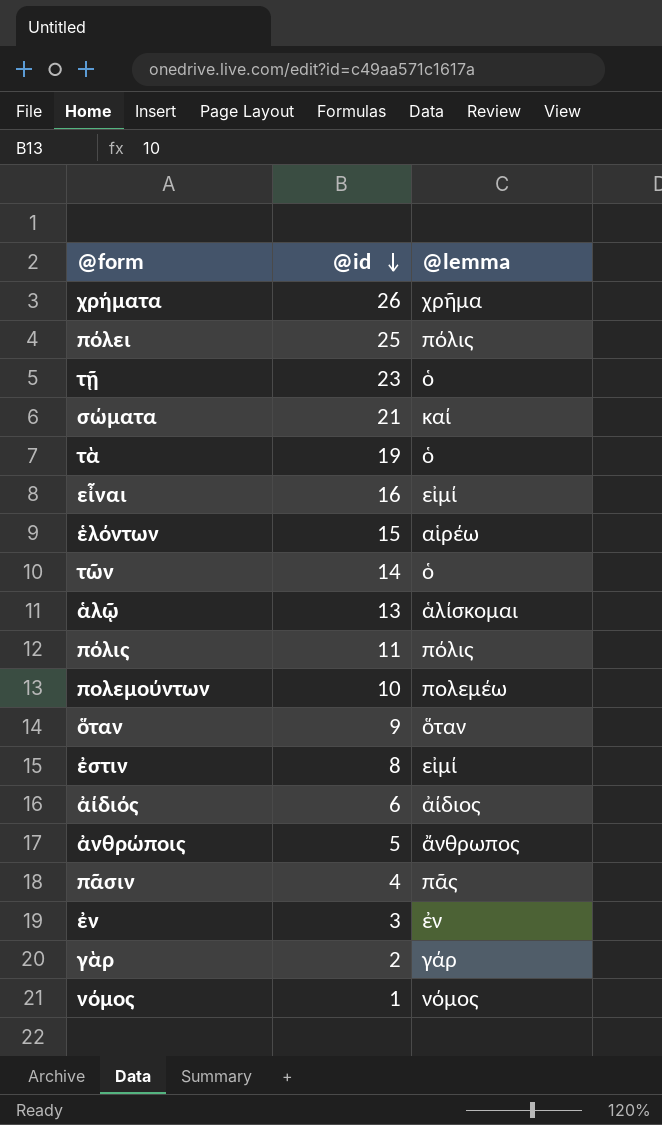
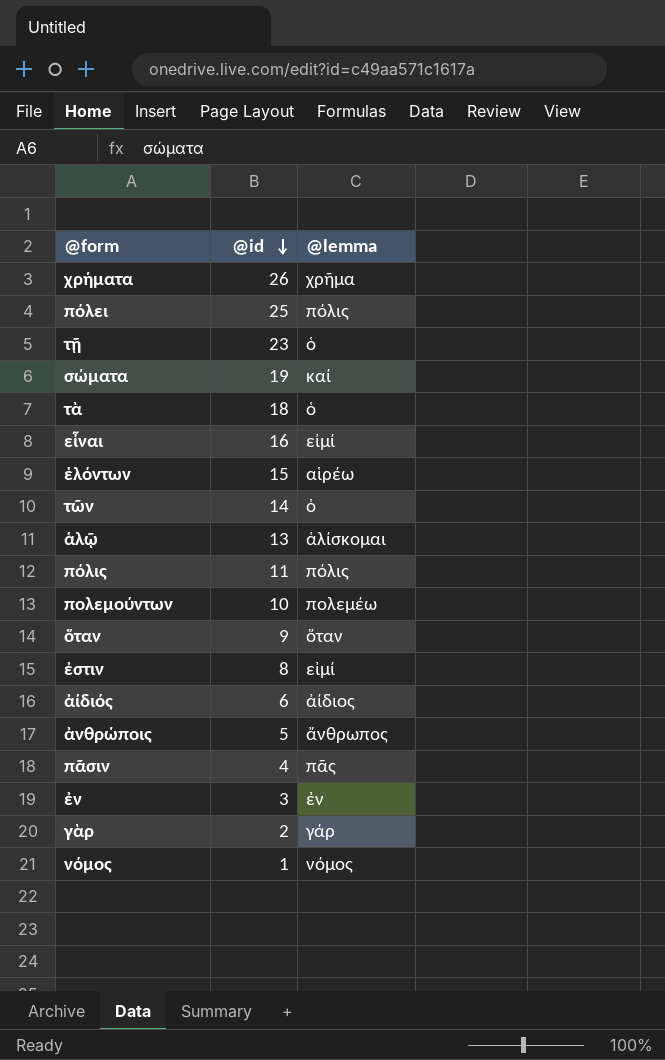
σώματα | @id: 21 -> 19
τὰ | @id: 19 -> 18

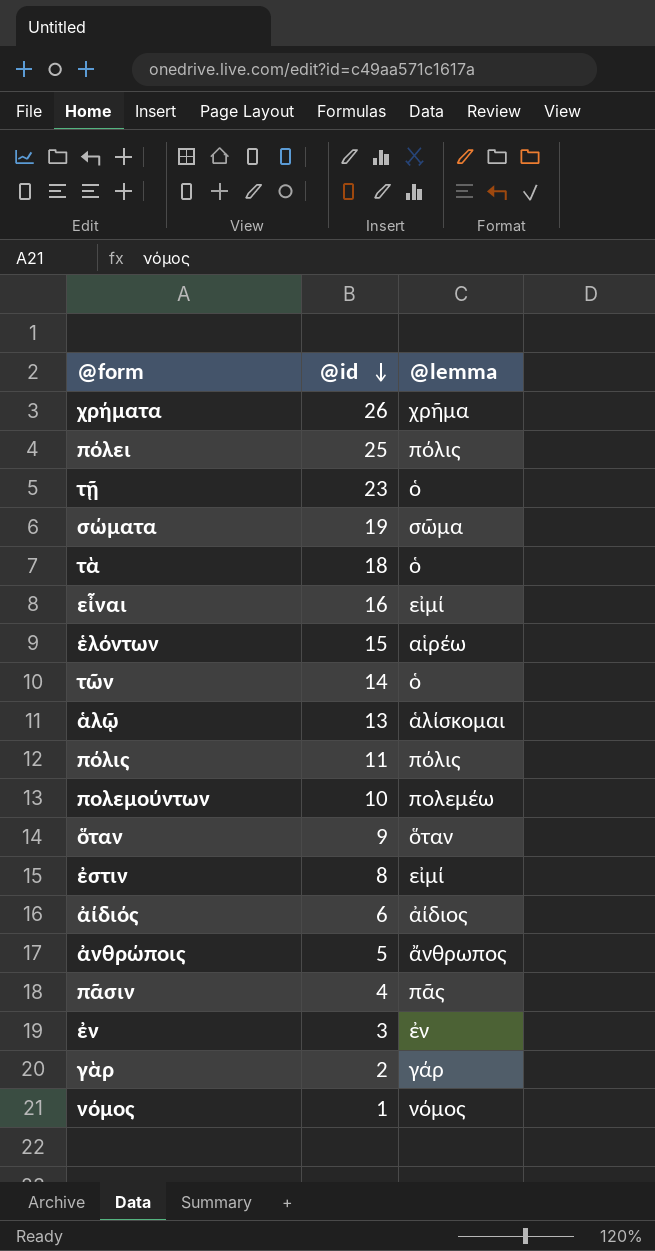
σώματα | @lemma: καί -> σῶμα

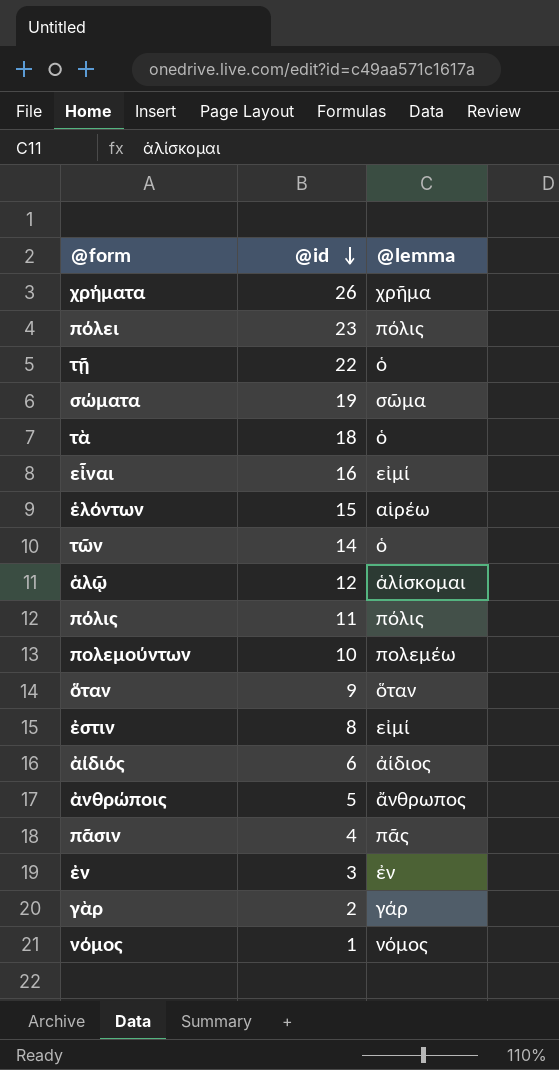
πόλει | @id: 25 -> 23
τῇ | @id: 23 -> 22
ἁλῷ | @id: 13 -> 12

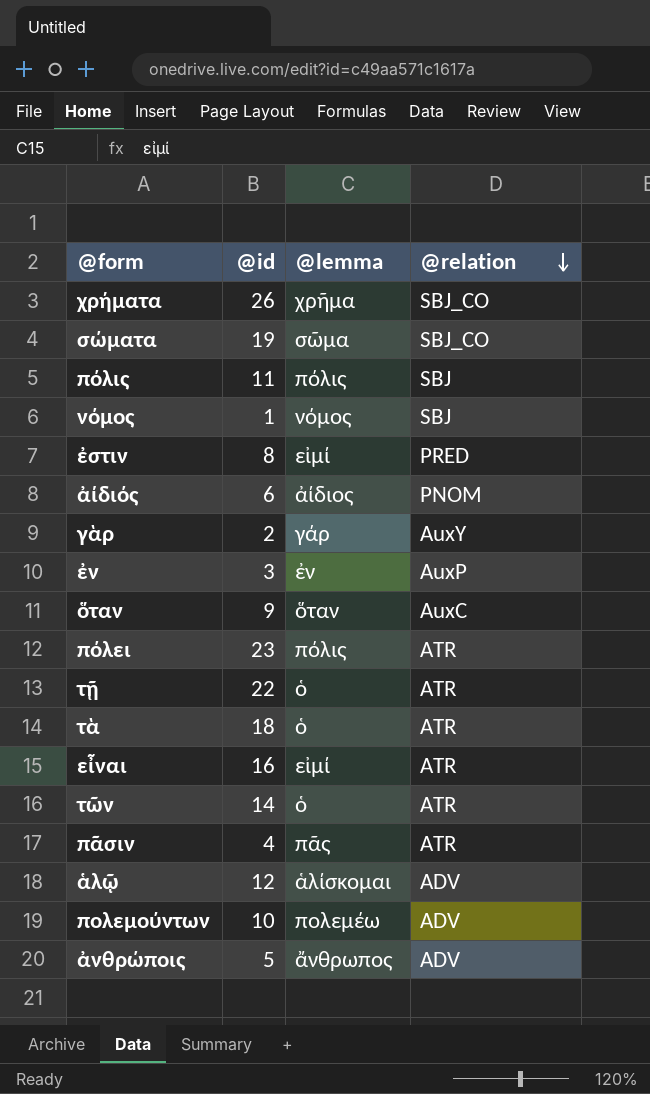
row order: @id descending -> @relation descending
column @relation | position: none -> 4
row ἑλόντων: 15 | αἱρέω -> none

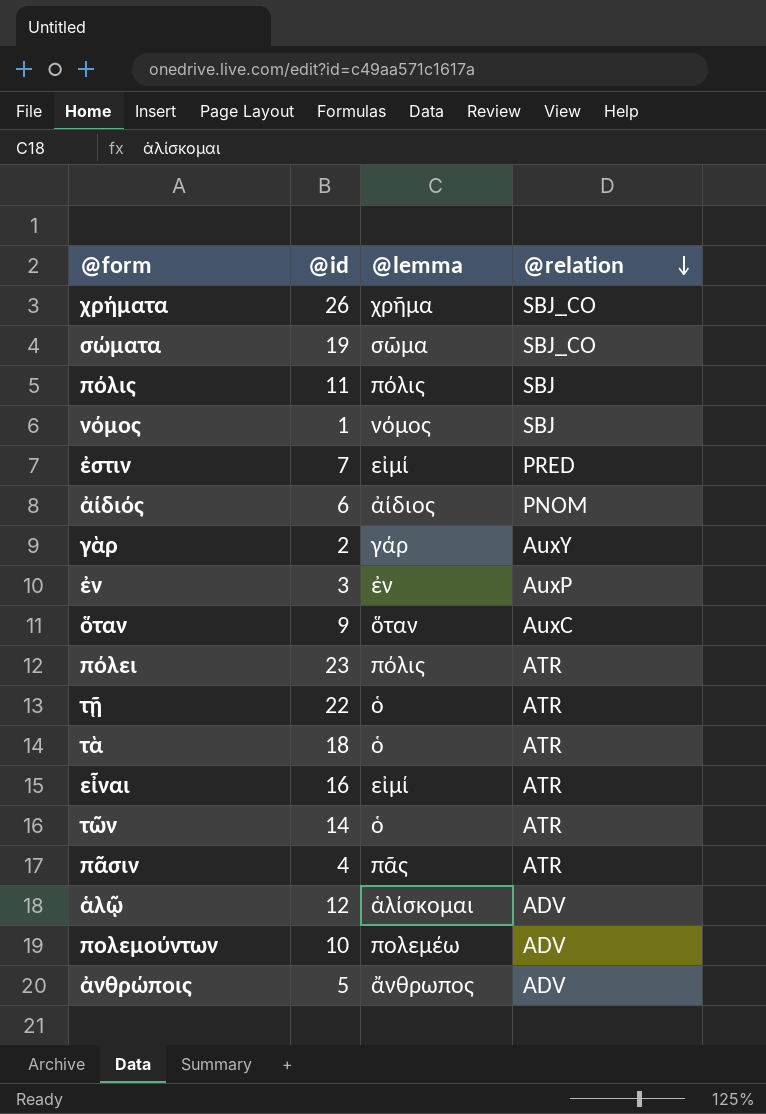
ἐστιν | @id: 8 -> 7

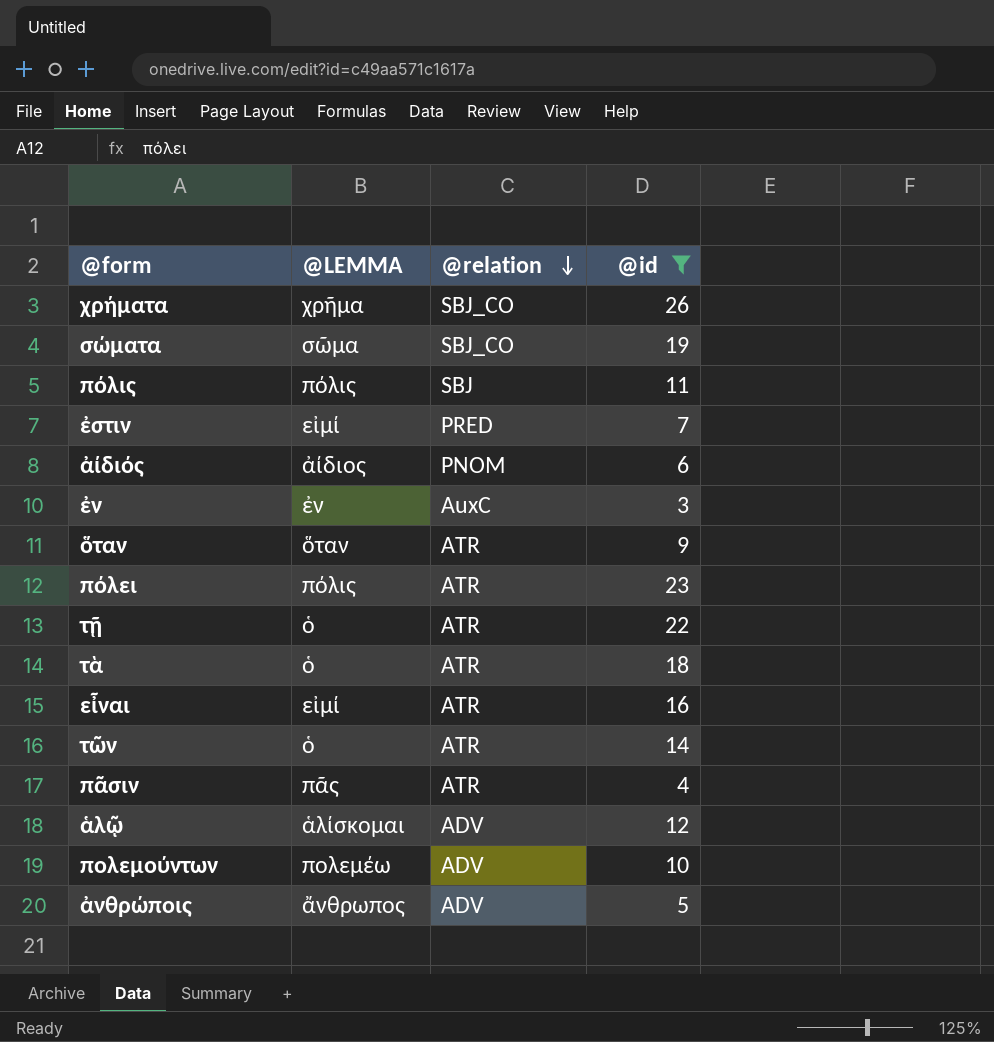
filter: none -> @id >= 3
column name: @lemma -> @LEMMA
column @id | position: 2 -> 4
ἐν | @relation: AuxP -> AuxC
ὅταν | @relation: AuxC -> ATR

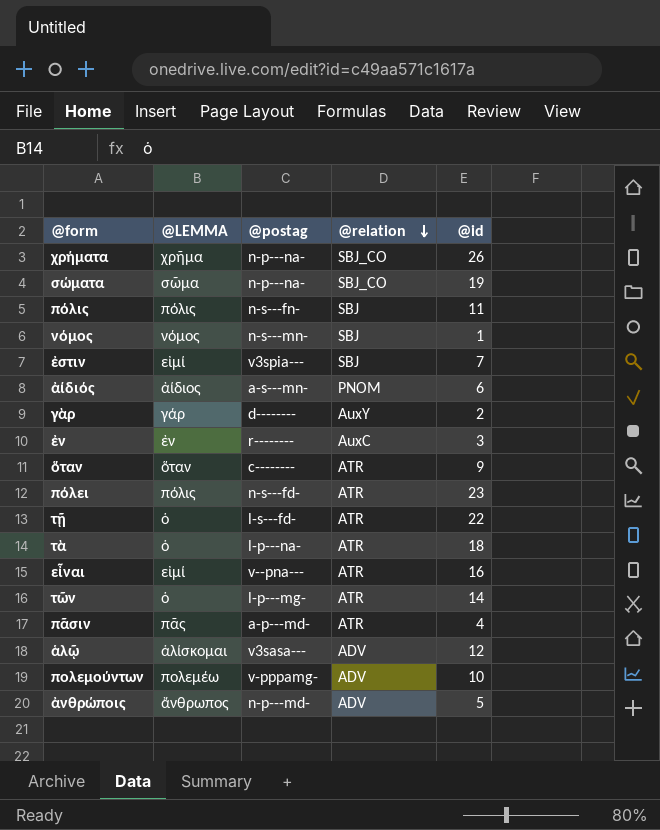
filter: @id >= 3 -> none
column @postag | position: none -> 3
ἐστιν | @relation: PRED -> SBJ

